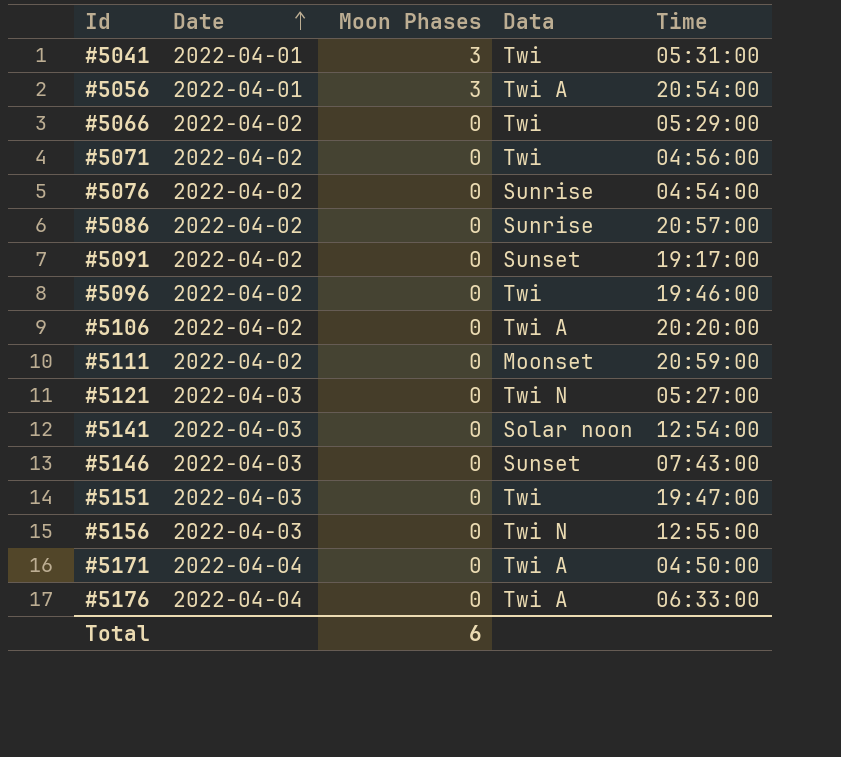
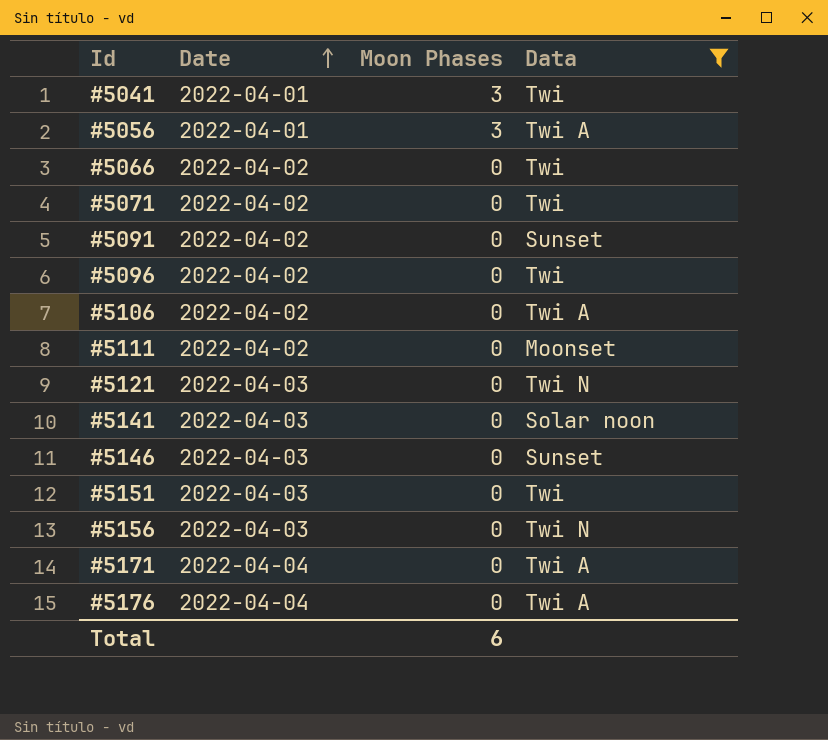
filter: none -> Data != Sunrise
column Time | position: 5 -> none

